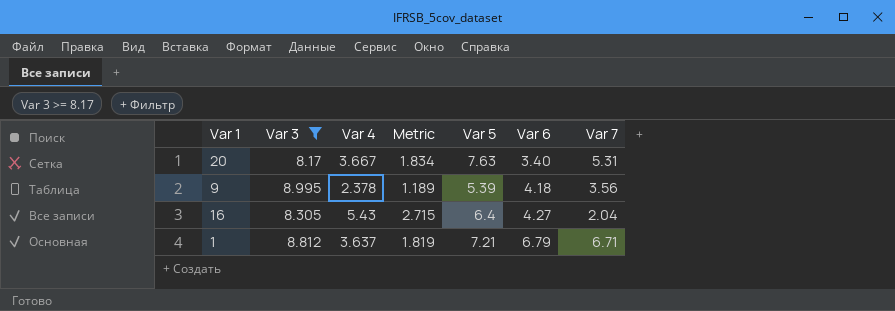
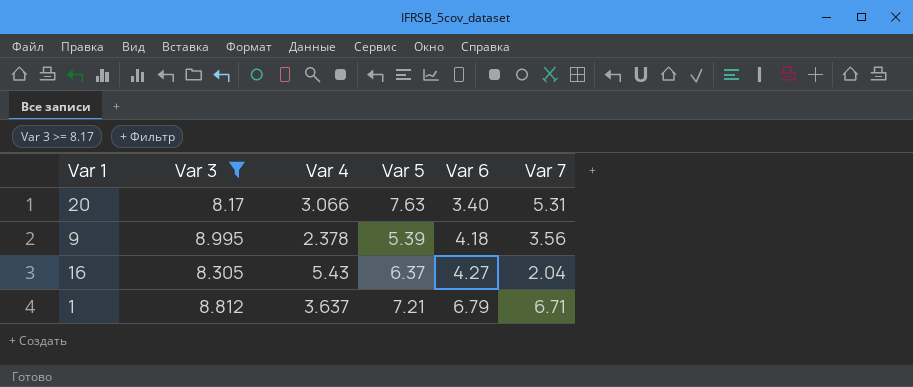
column Metric | formula: [Var 4] * 0.5 -> none
20 | Var 4: 3.667 -> 3.066
16 | Var 5: 6.4 -> 6.37

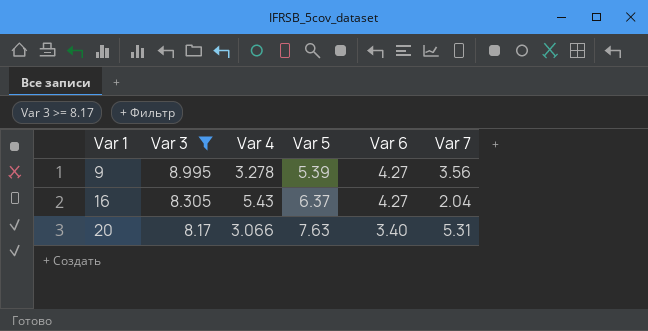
row order: Var 6 ascending -> Var 1 ascending
row 1: 8.812 | 3.637 | 7.21 | 6.79 | 6.71 -> none
9 | Var 4: 2.378 -> 3.278
9 | Var 6: 4.18 -> 4.27

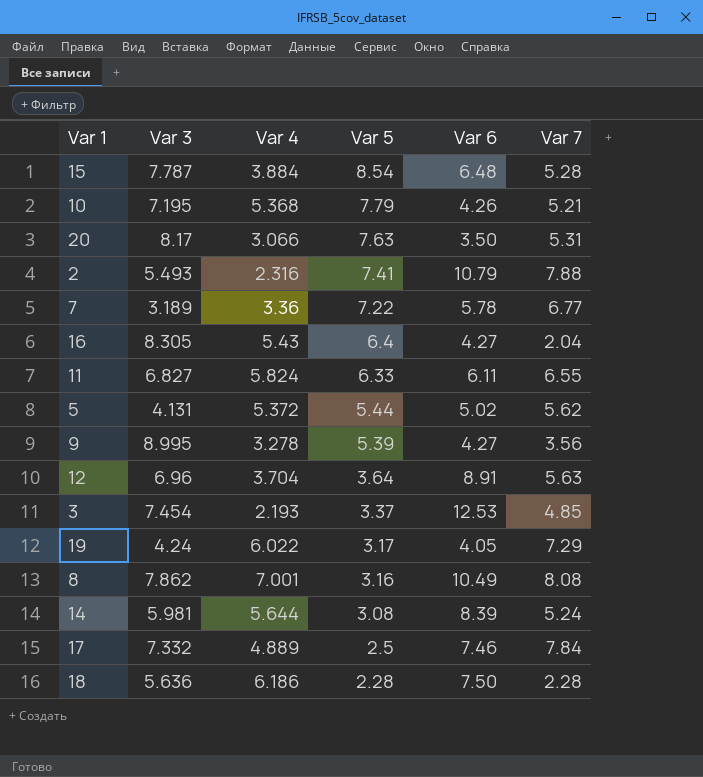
filter: Var 3 >= 8.17 -> none
row order: Var 1 ascending -> Var 5 descending
20 | Var 6: 3.40 -> 3.50
16 | Var 5: 6.37 -> 6.4

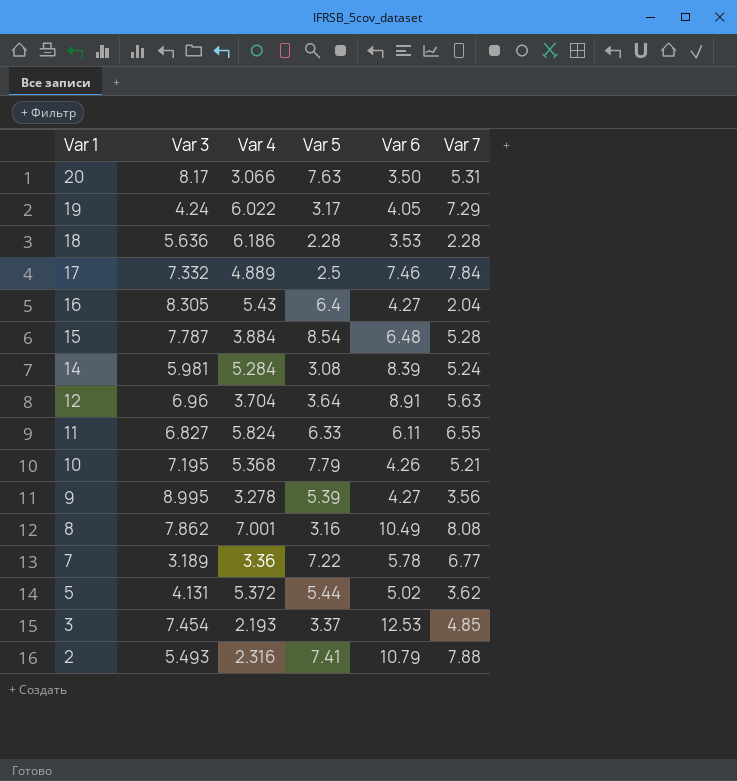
row order: Var 5 descending -> Var 1 descending
18 | Var 6: 7.50 -> 3.53
14 | Var 4: 5.644 -> 5.284
5 | Var 7: 5.62 -> 3.62

